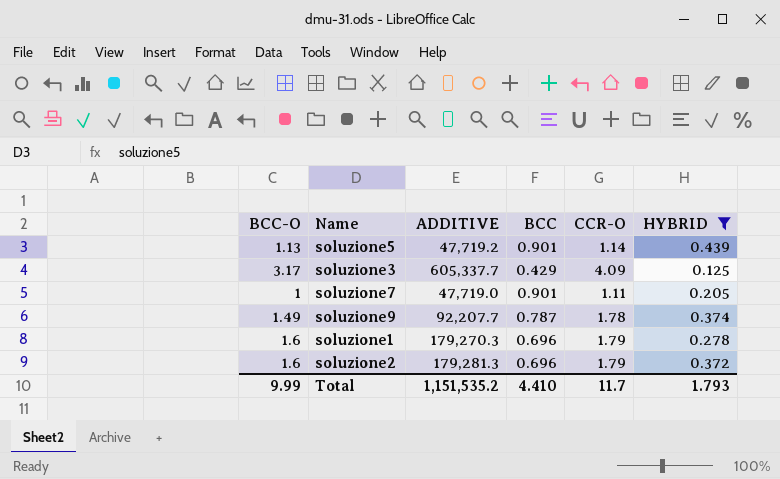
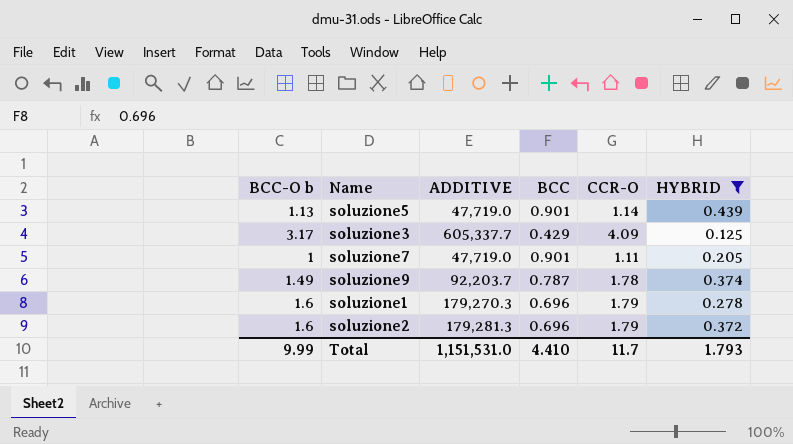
column name: BCC-O -> BCC-O b
soluzione5 | ADDITIVE: 47,719.2 -> 47,719.0
soluzione9 | ADDITIVE: 92,207.7 -> 92,203.7
Total | ADDITIVE: 1,151,535.2 -> 1,151,531.0

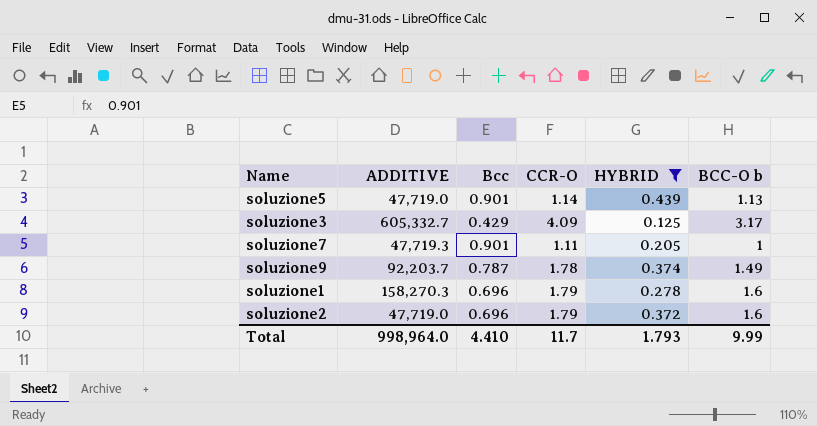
column name: BCC -> Bcc
column BCC-O b | position: 1 -> 6
soluzione3 | ADDITIVE: 605,337.7 -> 605,332.7
soluzione7 | ADDITIVE: 47,719.0 -> 47,719.3
soluzione1 | ADDITIVE: 179,270.3 -> 158,270.3
soluzione2 | ADDITIVE: 179,281.3 -> 47,719.0
Total | ADDITIVE: 1,151,531.0 -> 998,964.0

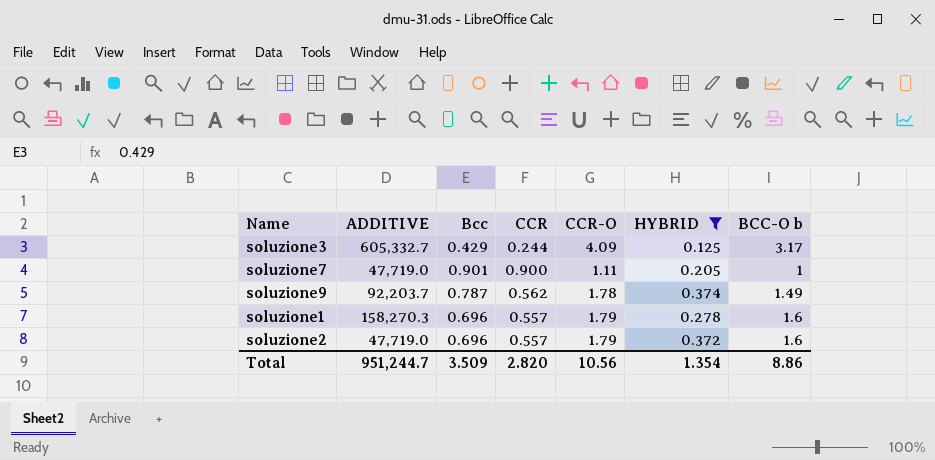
column CCR | position: none -> 4
row soluzione5: 47,719.0 | 0.901 | 1.14 | 0.439 | 1.13 -> none
soluzione7 | ADDITIVE: 47,719.3 -> 47,719.0
Total | ADDITIVE: 998,964.0 -> 951,244.7
Total | Bcc: 4.410 -> 3.509
Total | CCR-O: 11.7 -> 10.56
Total | HYBRID: 1.793 -> 1.354
Total | BCC-O b: 9.99 -> 8.86

